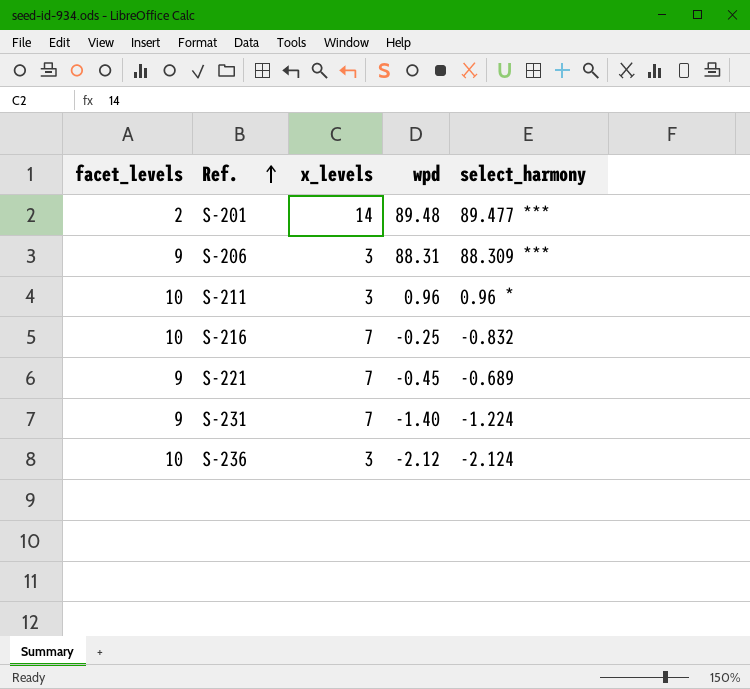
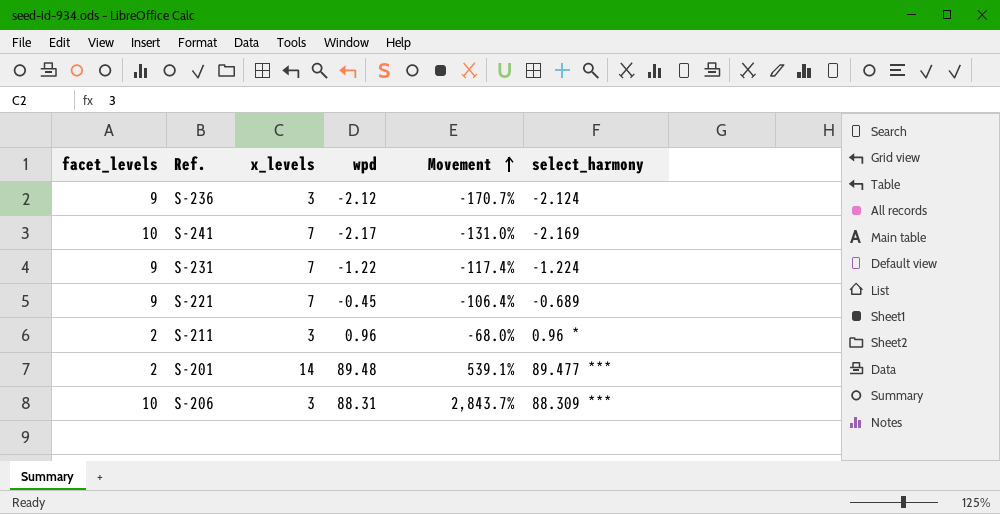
row order: Ref. ascending -> Movement ascending
column Movement | formula: none -> ([wpd] - [x_levels]) / [x_levels]
row S-216: 10 | 7 | -0.25 | -0.832 -> none
S-236 | facet_levels: 10 -> 9
row S-241: none -> 10 | 7 | -2.17 | -131.0% | -2.169
S-231 | wpd: -1.40 -> -1.22
S-211 | facet_levels: 10 -> 2
S-206 | facet_levels: 9 -> 10

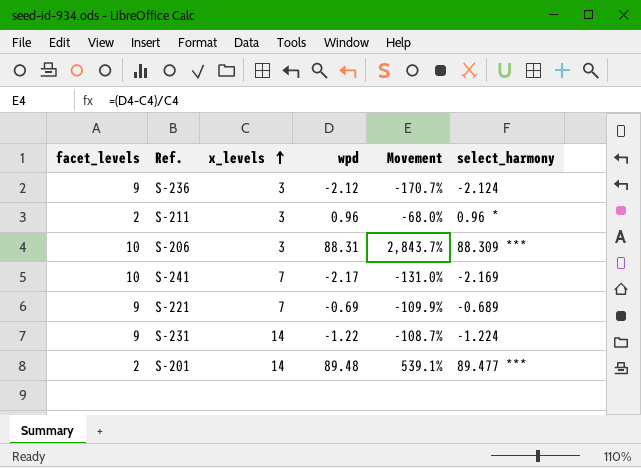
row order: Movement ascending -> x_levels ascending
S-221 | wpd: -0.45 -> -0.69
S-221 | Movement: -106.4% -> -109.9%
S-231 | x_levels: 7 -> 14
S-231 | Movement: -117.4% -> -108.7%

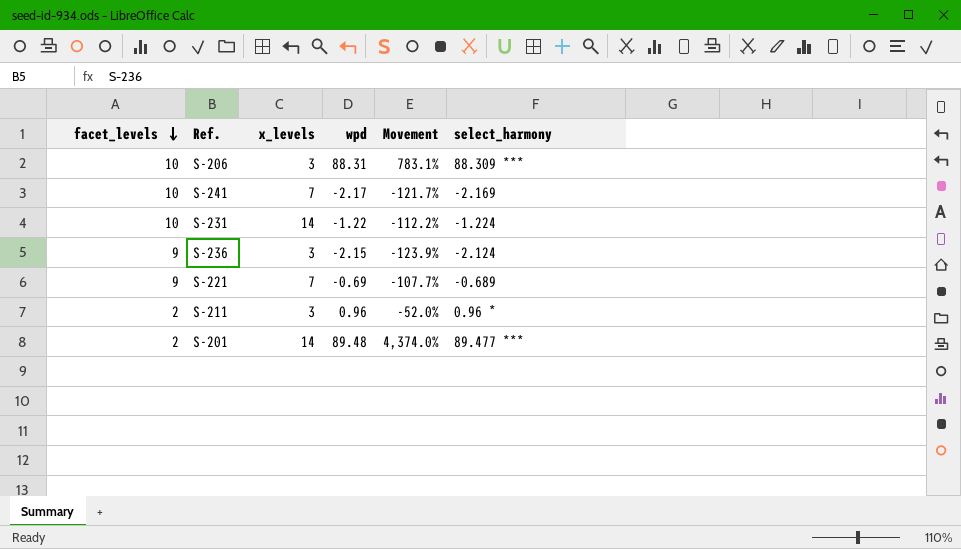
row order: x_levels ascending -> facet_levels descending
column Movement | formula: ([wpd] - [x_levels]) / [x_levels] -> ([wpd] - [facet_levels]) / [facet_levels]
S-231 | facet_levels: 9 -> 10
S-236 | wpd: -2.12 -> -2.15

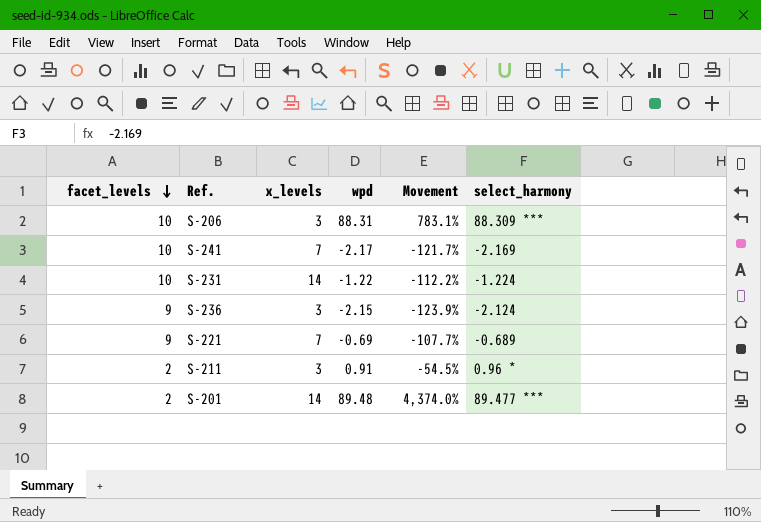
S-211 | wpd: 0.96 -> 0.91
S-211 | Movement: -52.0% -> -54.5%

